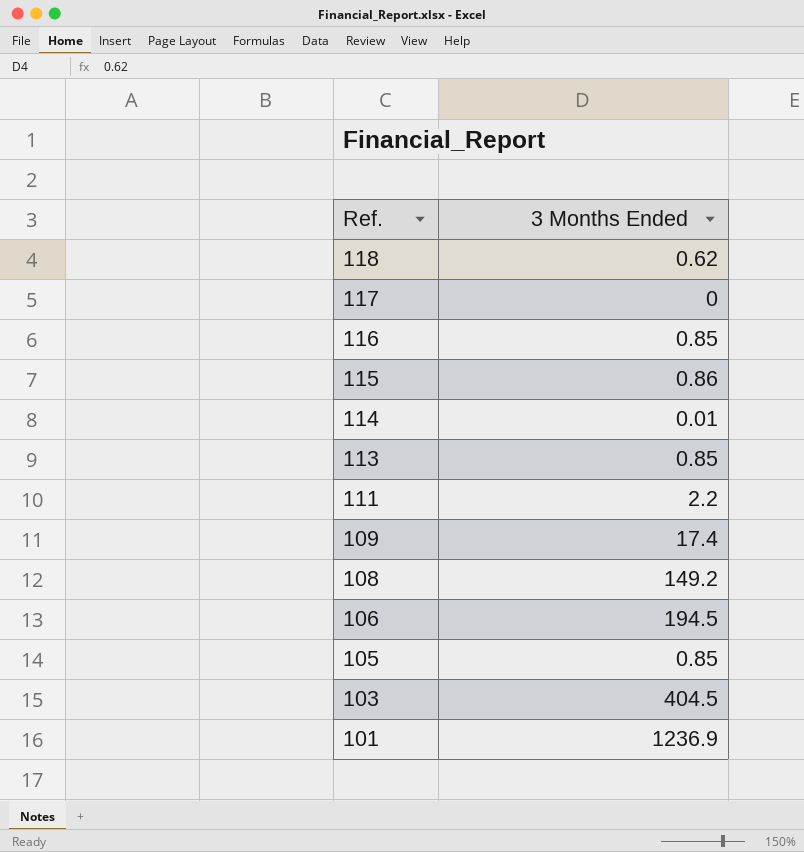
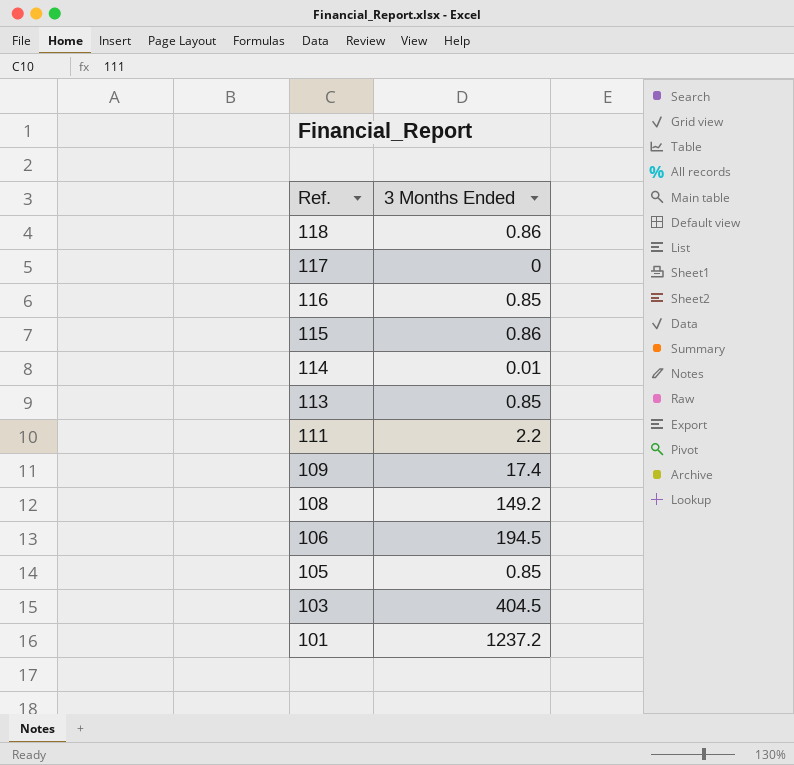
118 | 3 Months Ended: 0.62 -> 0.86
101 | 3 Months Ended: 1236.9 -> 1237.2

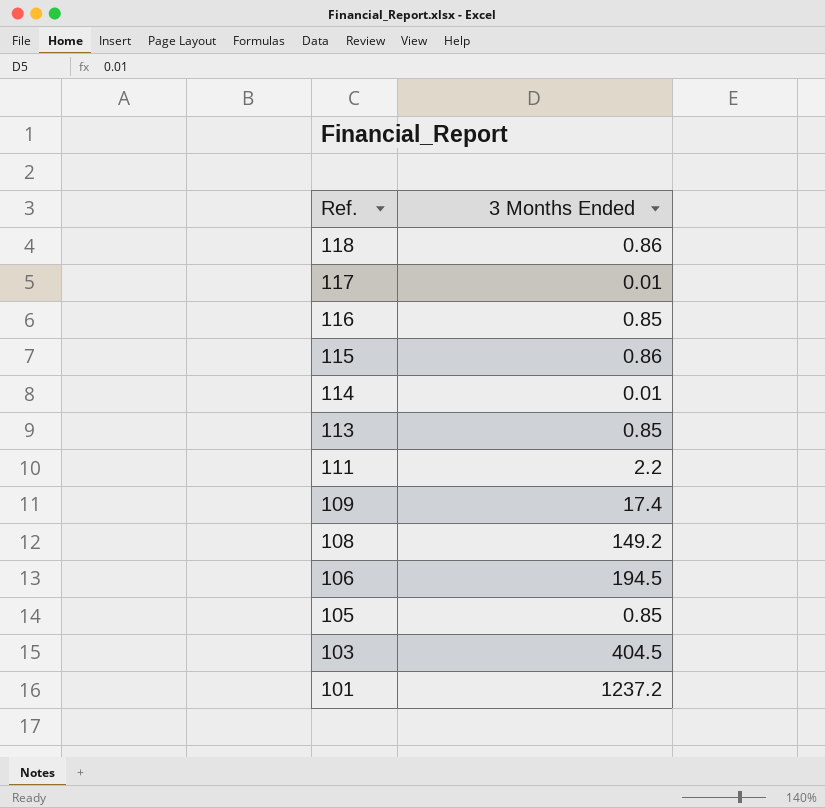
117 | 3 Months Ended: 0 -> 0.01

